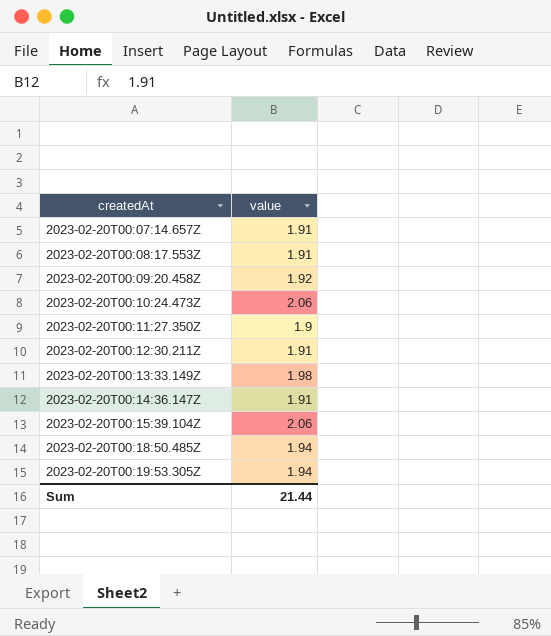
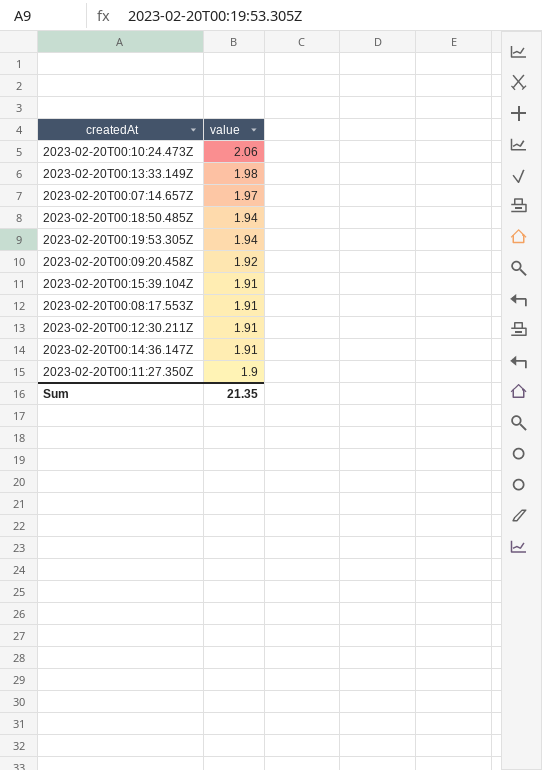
row order: createdAt ascending -> value descending
2023-02-20T00:07:14.657Z | value: 1.91 -> 1.97
2023-02-20T00:15:39.104Z | value: 2.06 -> 1.91
Sum | value: 21.44 -> 21.35

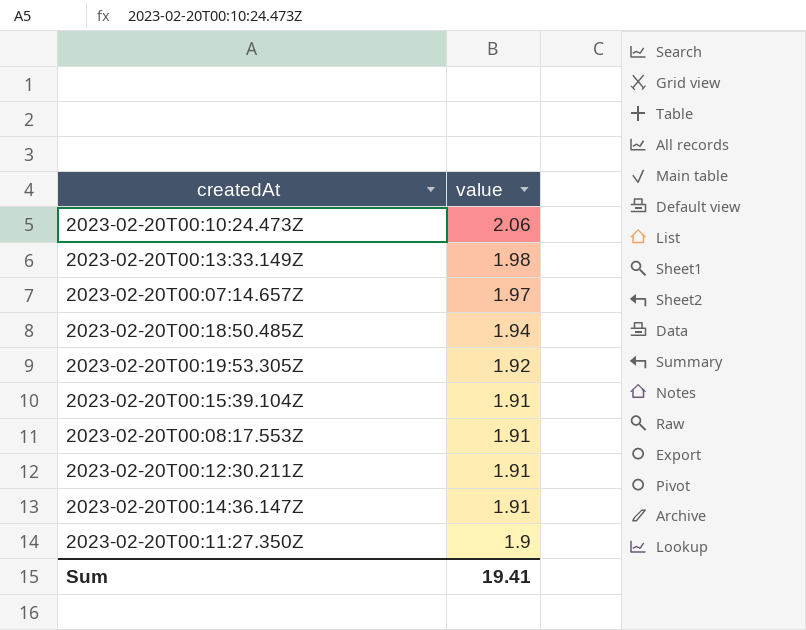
row 2023-02-20T00:09:20.458Z: 1.92 -> none
2023-02-20T00:19:53.305Z | value: 1.94 -> 1.92
Sum | value: 21.35 -> 19.41

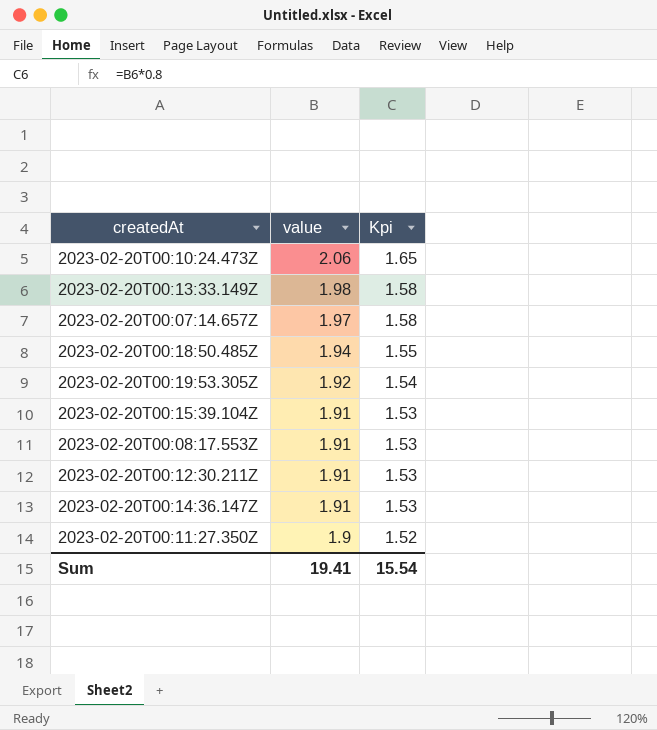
column Kpi | formula: none -> [value] * 0.8

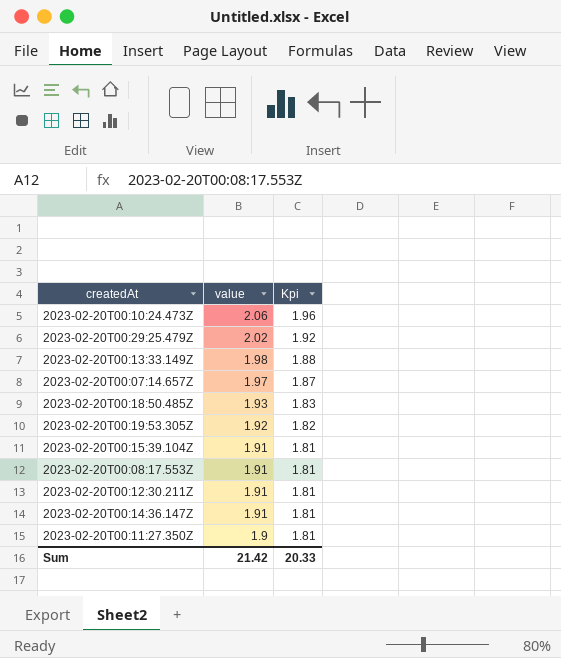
column Kpi | formula: [value] * 0.8 -> [value] * 0.95
row 2023-02-20T00:29:25.479Z: none -> 2.02 | 1.92
2023-02-20T00:18:50.485Z | value: 1.94 -> 1.93
Sum | value: 19.41 -> 21.42
Sum | Kpi: 15.54 -> 20.33

